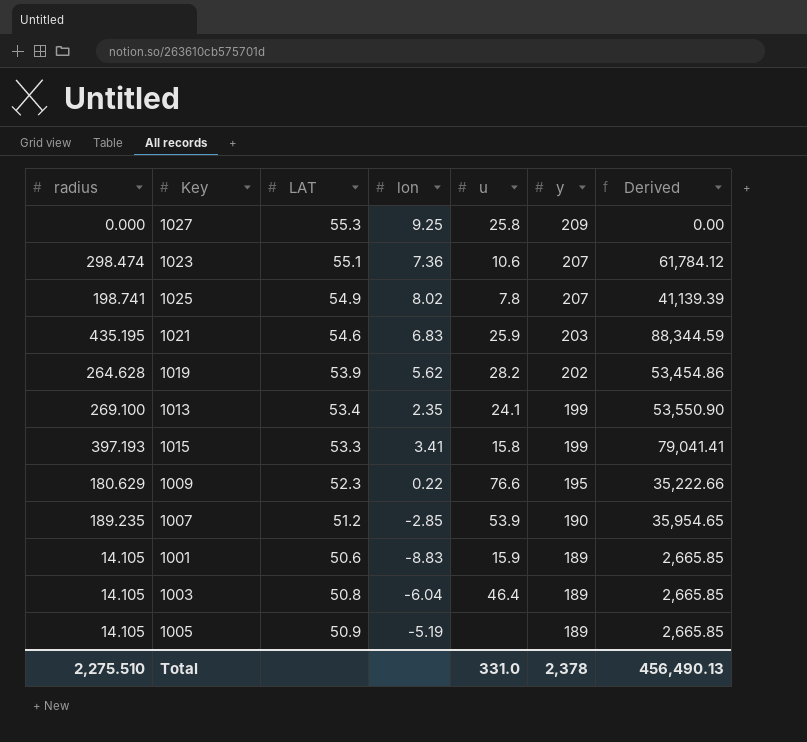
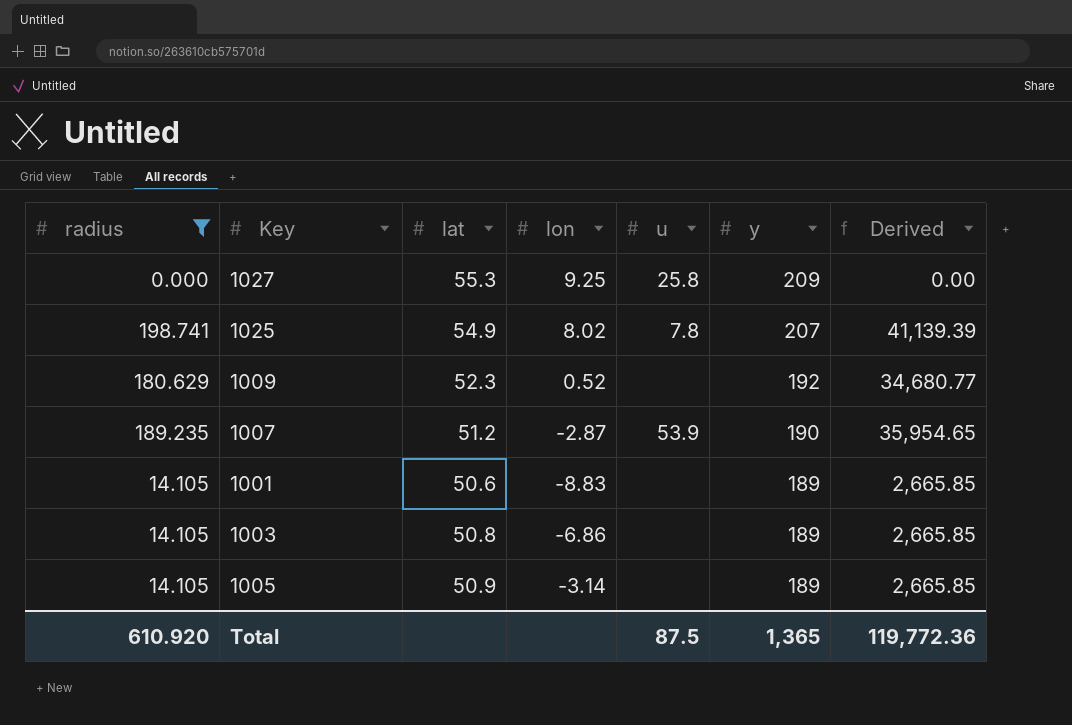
filter: none -> radius <= 198.741
column name: LAT -> lat
1009 | lon: 0.22 -> 0.52
1009 | u: 76.6 -> none
1009 | y: 195 -> 192
1009 | Derived: 35,222.66 -> 34,680.77
1007 | lon: -2.85 -> -2.87
1001 | u: 15.9 -> none
1003 | lon: -6.04 -> -6.86
1003 | u: 46.4 -> none
1005 | lon: -5.19 -> -3.14
Total | radius: 2,275.510 -> 610.920
Total | u: 331.0 -> 87.5
Total | y: 2,378 -> 1,365
Total | Derived: 456,490.13 -> 119,772.36

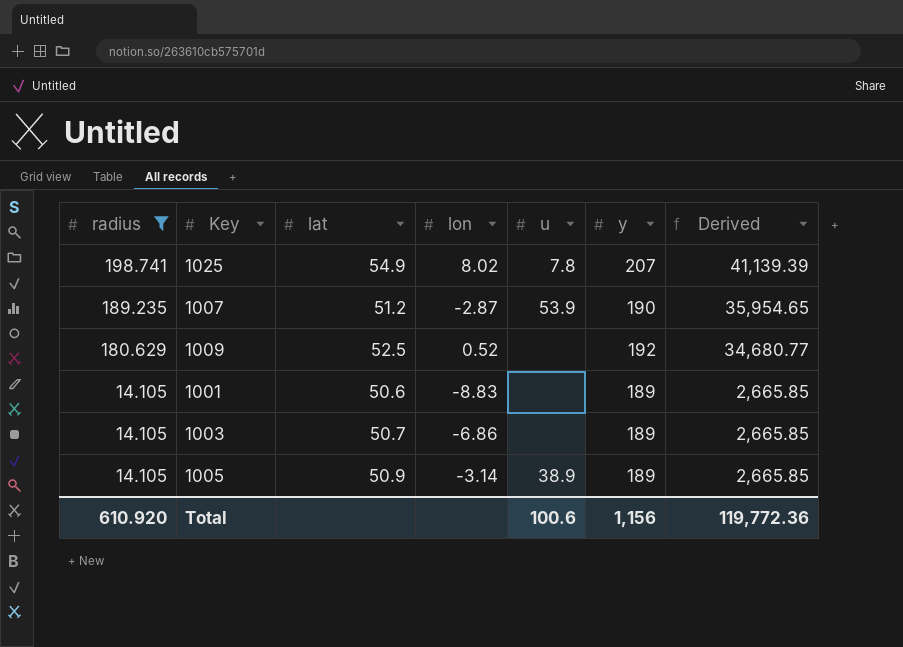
row order: y descending -> radius descending
row 1027: 0.000 | 55.3 | 9.25 | 25.8 | 209 | 0.00 -> none
1009 | lat: 52.3 -> 52.5
1003 | lat: 50.8 -> 50.7
1005 | u: none -> 38.9
Total | u: 87.5 -> 100.6
Total | y: 1,365 -> 1,156

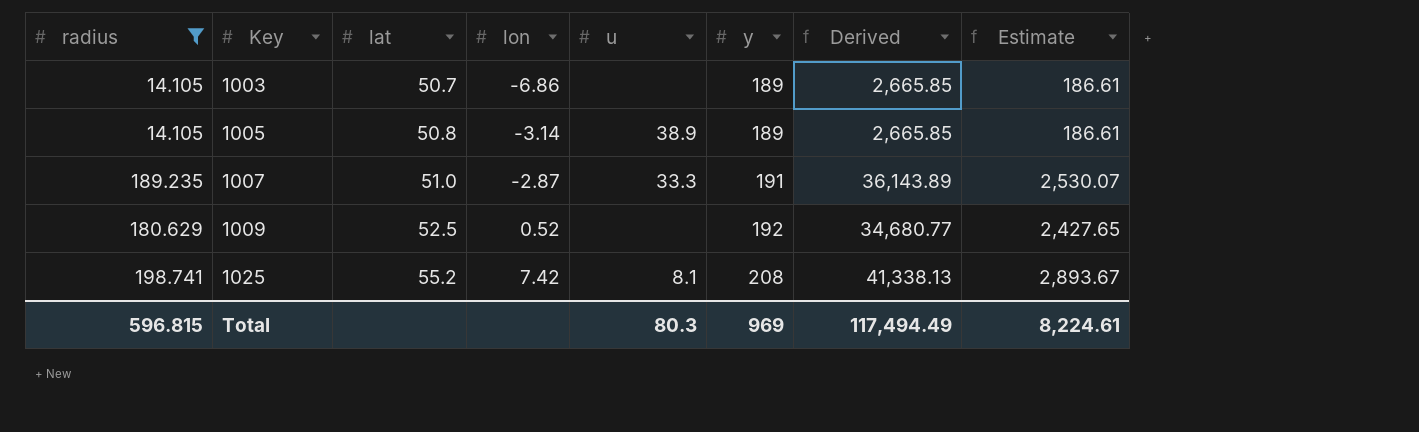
row order: radius descending -> Key ascending
column Estimate | formula: none -> [Derived] * 0.07
row 1001: 14.105 | 50.6 | -8.83 | none | 189 | 2,665.85 -> none
1005 | lat: 50.9 -> 50.8
1007 | lat: 51.2 -> 51.0
1007 | u: 53.9 -> 33.3
1007 | y: 190 -> 191
1007 | Derived: 35,954.65 -> 36,143.89
1025 | lat: 54.9 -> 55.2
1025 | lon: 8.02 -> 7.42
1025 | u: 7.8 -> 8.1
1025 | y: 207 -> 208
1025 | Derived: 41,139.39 -> 41,338.13
Total | radius: 610.920 -> 596.815
Total | u: 100.6 -> 80.3
Total | y: 1,156 -> 969
Total | Derived: 119,772.36 -> 117,494.49

